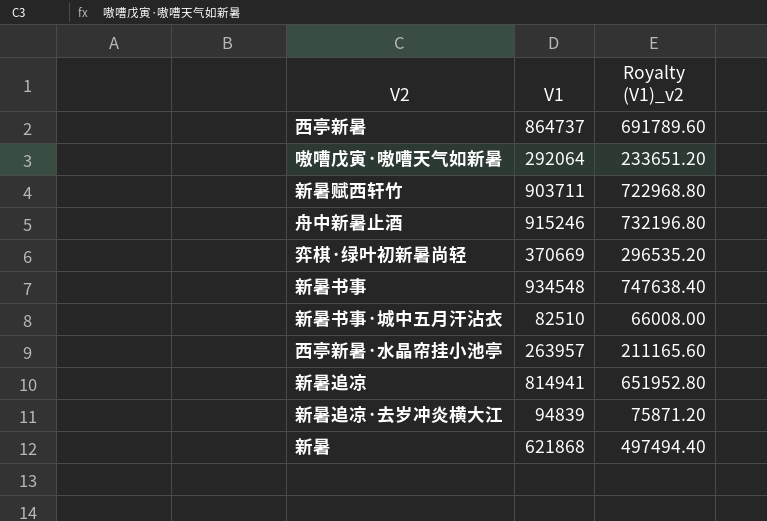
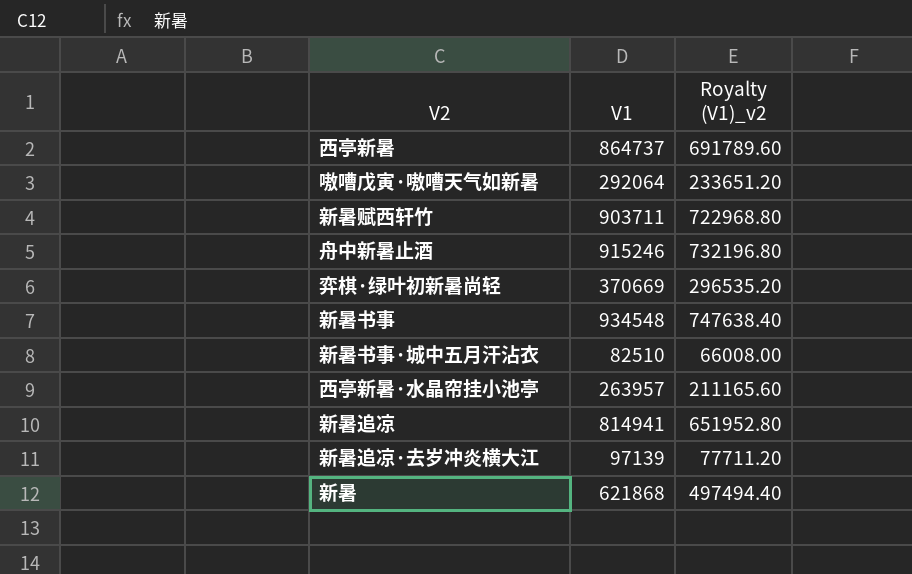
新暑追凉·去岁冲炎横大江 | V1: 94839 -> 97139
新暑追凉·去岁冲炎横大江 | Royalty (V1)_v2: 75871.20 -> 77711.20

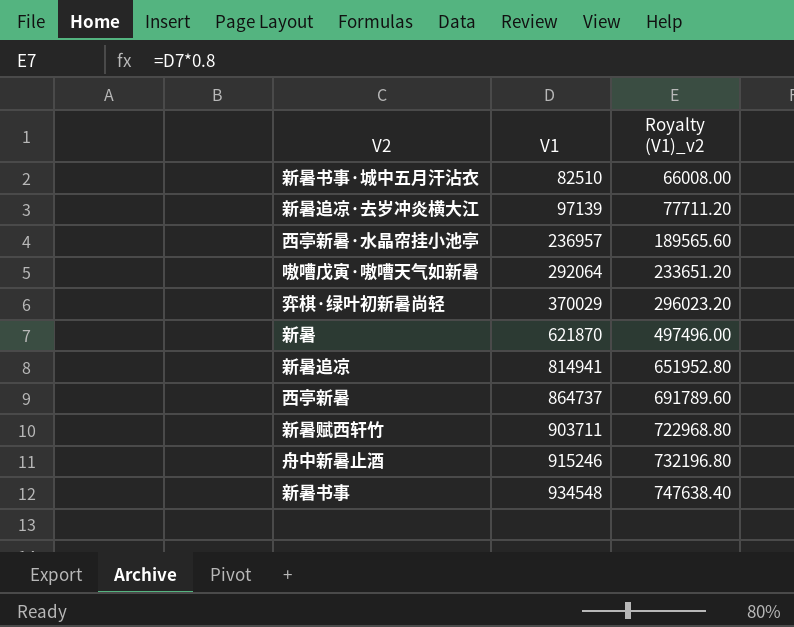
row order: none -> V1 ascending
西亭新暑·水晶帘挂小池亭 | V1: 263957 -> 236957
西亭新暑·水晶帘挂小池亭 | Royalty (V1)_v2: 211165.60 -> 189565.60
弈棋·绿叶初新暑尚轻 | V1: 370669 -> 370029
弈棋·绿叶初新暑尚轻 | Royalty (V1)_v2: 296535.20 -> 296023.20
新暑 | V1: 621868 -> 621870
新暑 | Royalty (V1)_v2: 497494.40 -> 497496.00

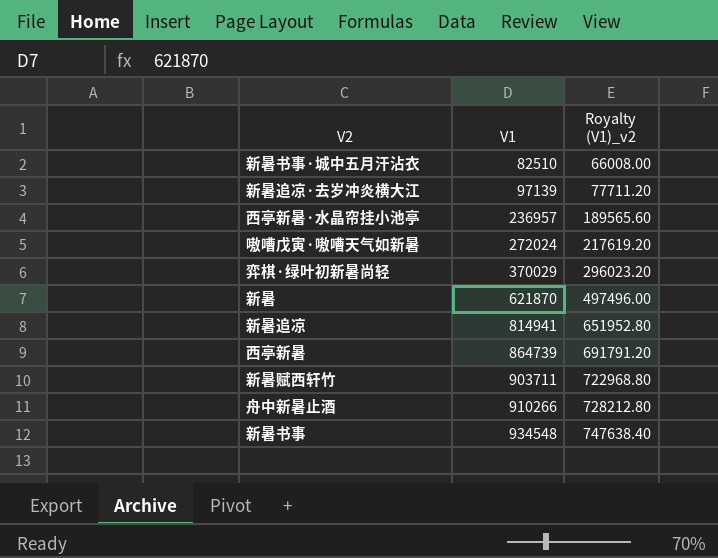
嗷嘈戊寅·嗷嘈天气如新暑 | V1: 292064 -> 272024
嗷嘈戊寅·嗷嘈天气如新暑 | Royalty (V1)_v2: 233651.20 -> 217619.20
西亭新暑 | V1: 864737 -> 864739
西亭新暑 | Royalty (V1)_v2: 691789.60 -> 691791.20
舟中新暑止酒 | V1: 915246 -> 910266
舟中新暑止酒 | Royalty (V1)_v2: 732196.80 -> 728212.80

